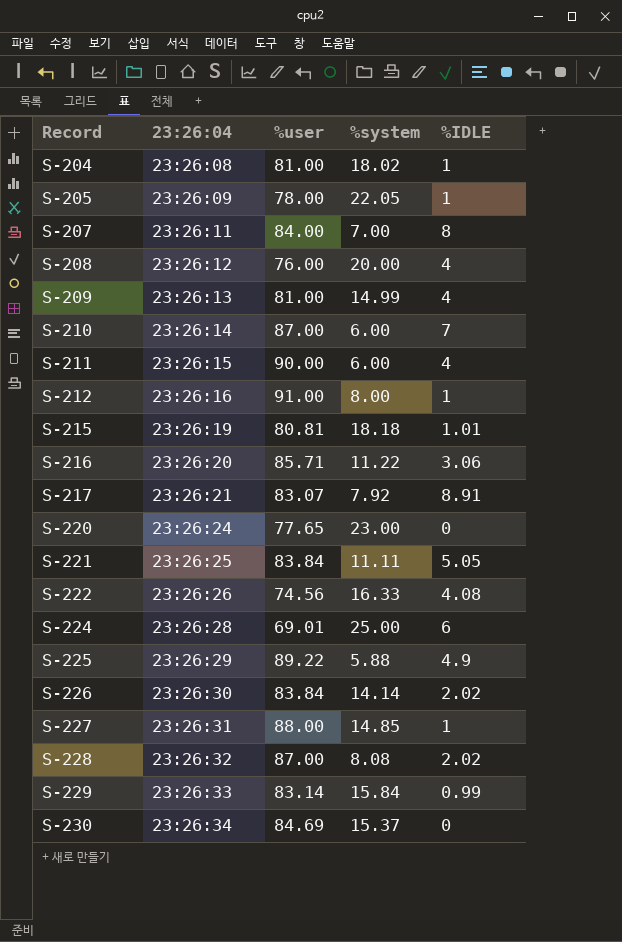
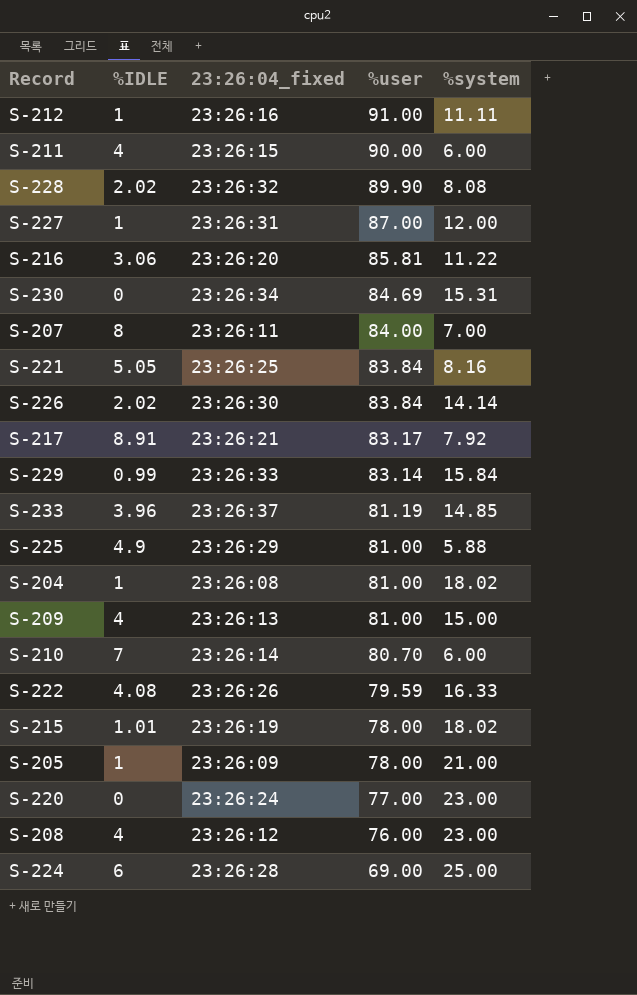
row order: Record ascending -> %user descending
column %IDLE | position: 5 -> 2
column name: 23:26:04 -> 23:26:04_fixed
S-212 | %system: 8.00 -> 11.11
S-228 | %user: 87.00 -> 89.90
S-227 | %user: 88.00 -> 87.00
S-227 | %system: 14.85 -> 12.00
S-216 | %user: 85.71 -> 85.81
S-230 | %system: 15.37 -> 15.31
S-221 | %system: 11.11 -> 8.16
S-217 | %user: 83.07 -> 83.17
row S-233: none -> 3.96 | 23:26:37 | 81.19 | 14.85
S-225 | %user: 89.22 -> 81.00
S-209 | %system: 14.99 -> 15.00
S-210 | %user: 87.00 -> 80.70
S-222 | %user: 74.56 -> 79.59
S-215 | %user: 80.81 -> 78.00
S-215 | %system: 18.18 -> 18.02
S-205 | %system: 22.05 -> 21.00
S-220 | %user: 77.65 -> 77.00
S-208 | %system: 20.00 -> 23.00
S-224 | %user: 69.01 -> 69.00

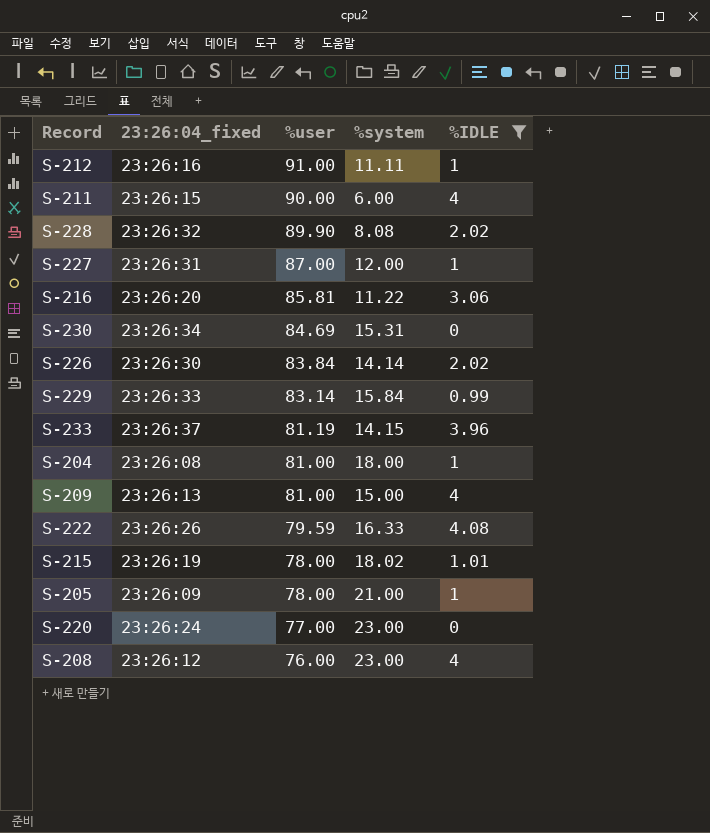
filter: none -> %IDLE <= 4.08
column %IDLE | position: 2 -> 5
S-233 | %system: 14.85 -> 14.15
S-204 | %system: 18.02 -> 18.00

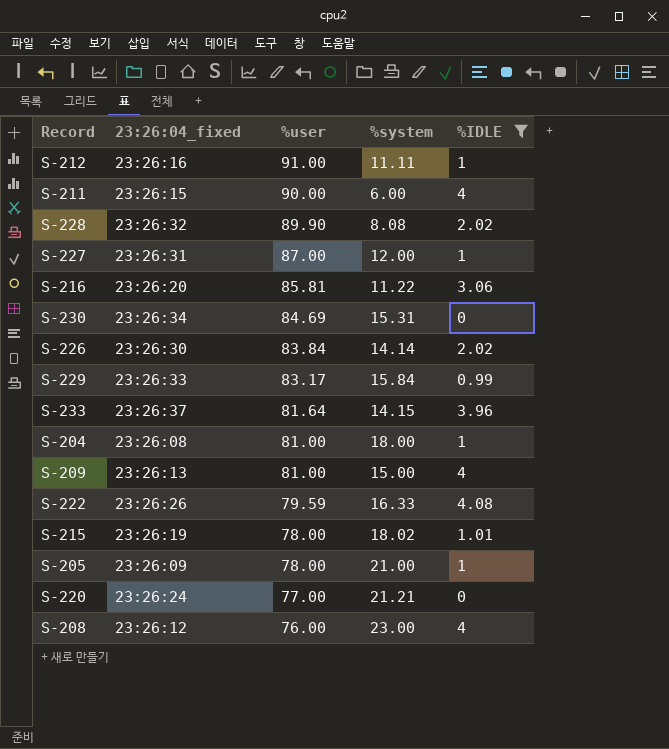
S-229 | %user: 83.14 -> 83.17
S-233 | %user: 81.19 -> 81.64
S-220 | %system: 23.00 -> 21.21

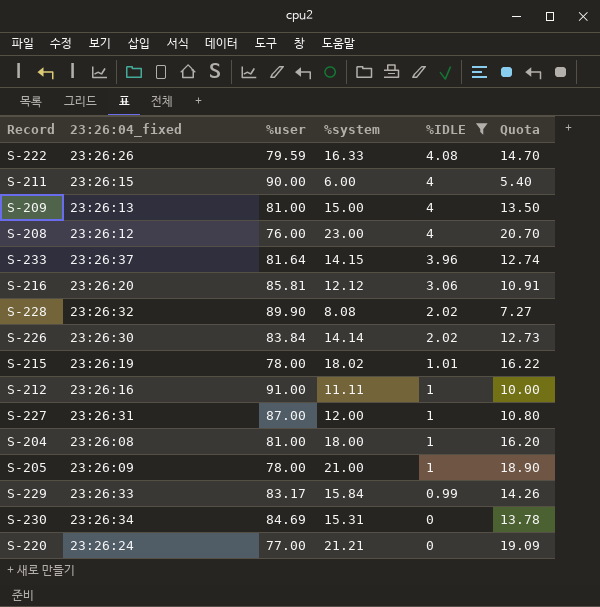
row order: %user descending -> %IDLE descending
column Quota | formula: none -> [%system] * 0.9
S-216 | %system: 11.22 -> 12.12

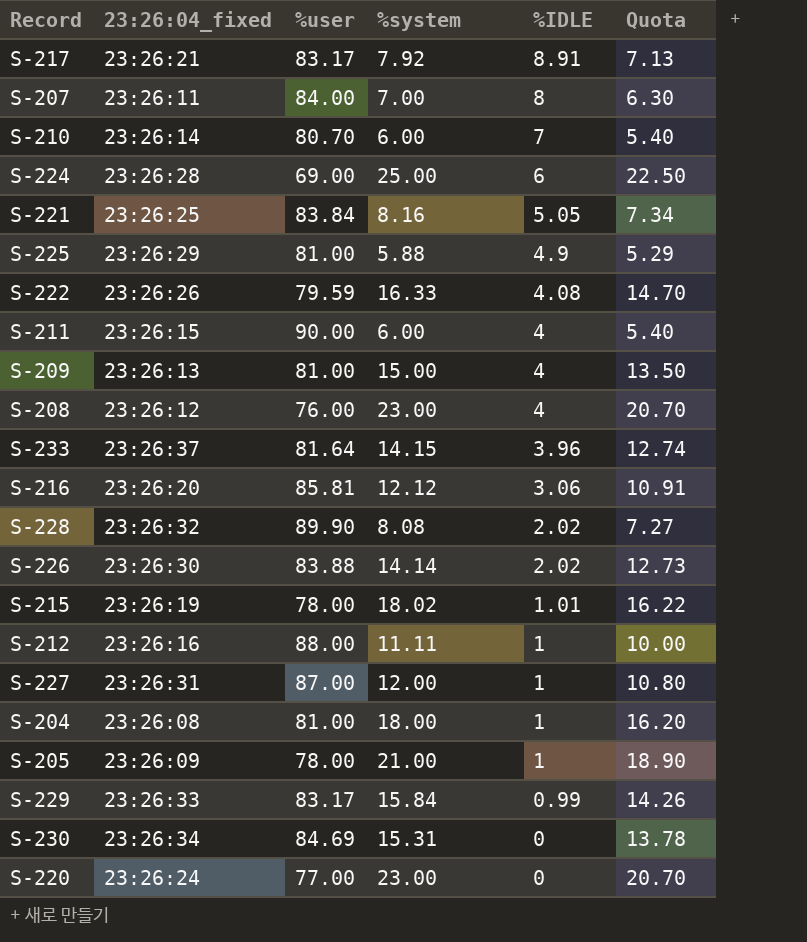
filter: %IDLE <= 4.08 -> none
S-226 | %user: 83.84 -> 83.88
S-212 | %user: 91.00 -> 88.00
S-220 | %system: 21.21 -> 23.00
S-220 | Quota: 19.09 -> 20.70

